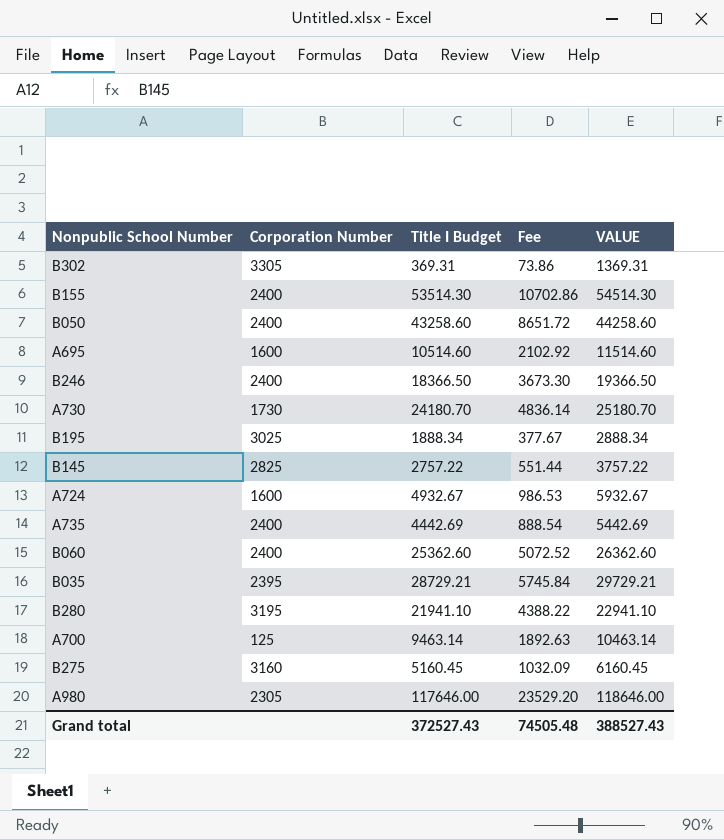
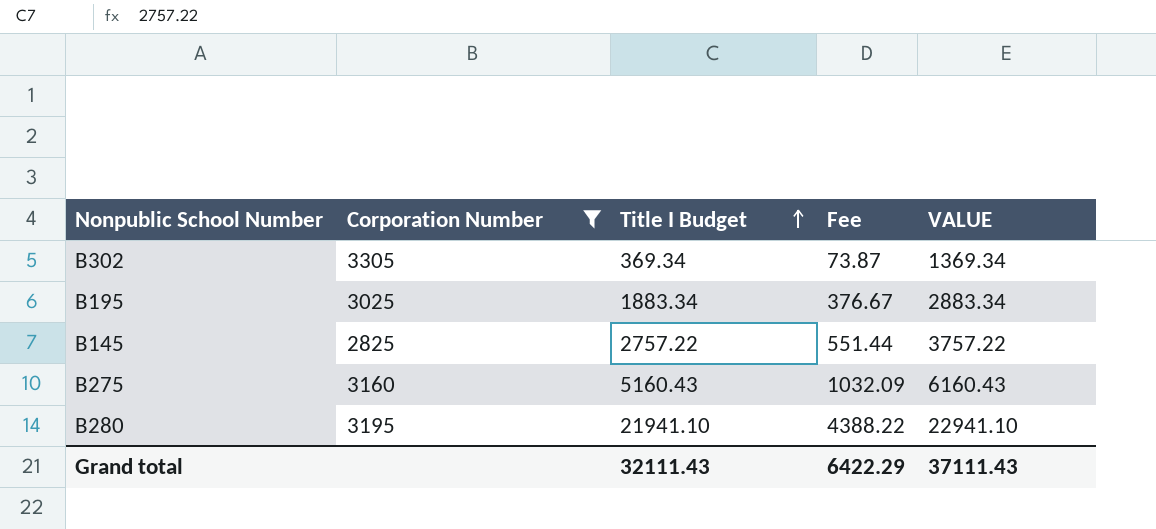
filter: none -> Corporation Number >= 2825
row order: none -> Title I Budget ascending
B302 | Title I Budget: 369.31 -> 369.34
B302 | Fee: 73.86 -> 73.87
B302 | VALUE: 1369.31 -> 1369.34
B195 | Title I Budget: 1888.34 -> 1883.34
B195 | Fee: 377.67 -> 376.67
B195 | VALUE: 2888.34 -> 2883.34
B275 | Title I Budget: 5160.45 -> 5160.43
B275 | VALUE: 6160.45 -> 6160.43
Grand total | Title I Budget: 372527.43 -> 32111.43
Grand total | Fee: 74505.48 -> 6422.29
Grand total | VALUE: 388527.43 -> 37111.43

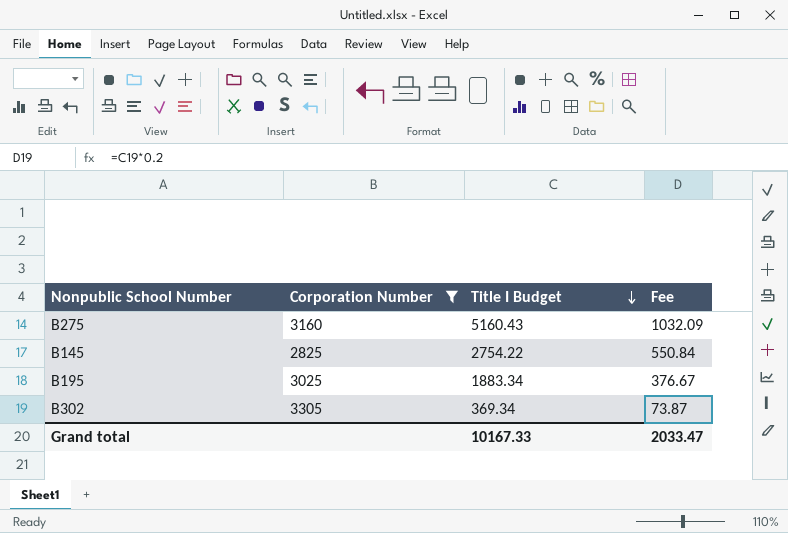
row order: Title I Budget ascending -> Title I Budget descending
column VALUE | formula: [Title I Budget] + 1000 -> none
row B280: 3195 | 21941.10 | 4388.22 | 22941.10 -> none
B145 | Title I Budget: 2757.22 -> 2754.22
B145 | Fee: 551.44 -> 550.84
Grand total | Title I Budget: 32111.43 -> 10167.33
Grand total | Fee: 6422.29 -> 2033.47

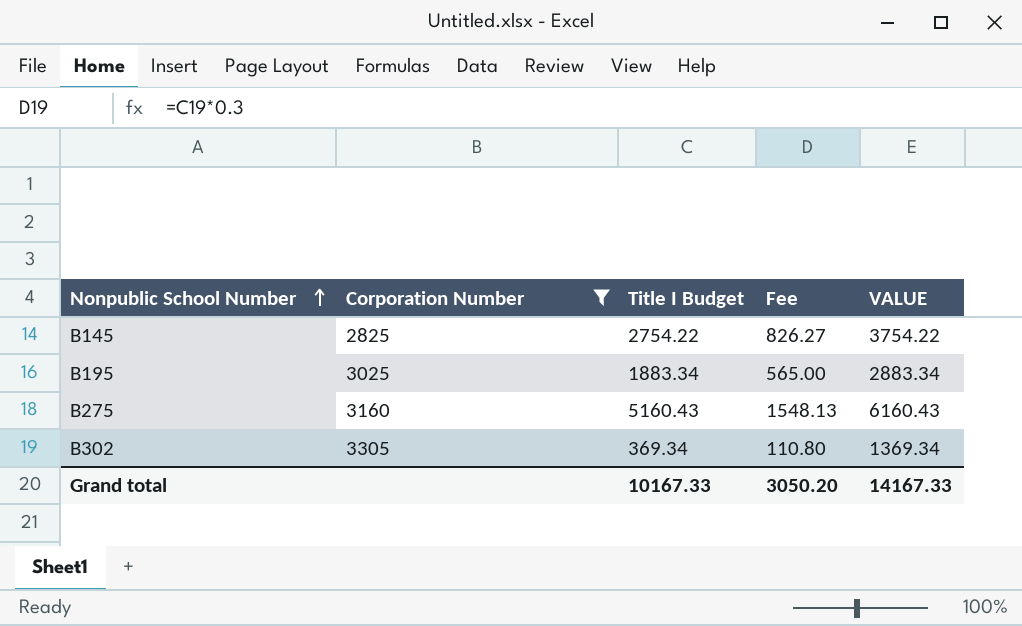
row order: Title I Budget descending -> Nonpublic School Number ascending
column Fee | formula: [Title I Budget] * 0.2 -> [Title I Budget] * 0.3
column VALUE | formula: none -> [Title I Budget] + 1000
Grand total | Fee: 2033.47 -> 3050.20

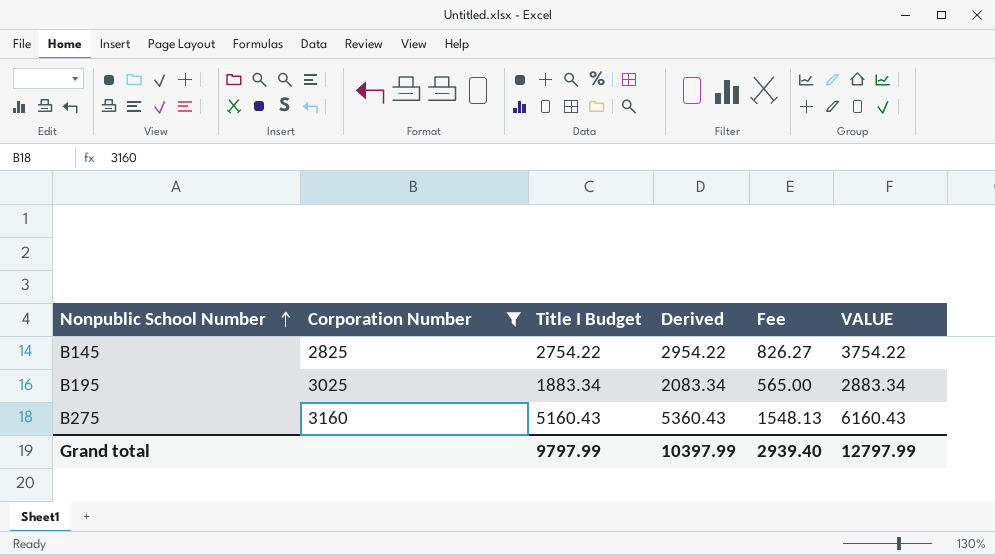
column Derived | formula: none -> [Title I Budget] + 200
row B302: 3305 | 369.34 | 110.80 | 1369.34 -> none
Grand total | Title I Budget: 10167.33 -> 9797.99
Grand total | Fee: 3050.20 -> 2939.40
Grand total | VALUE: 14167.33 -> 12797.99

